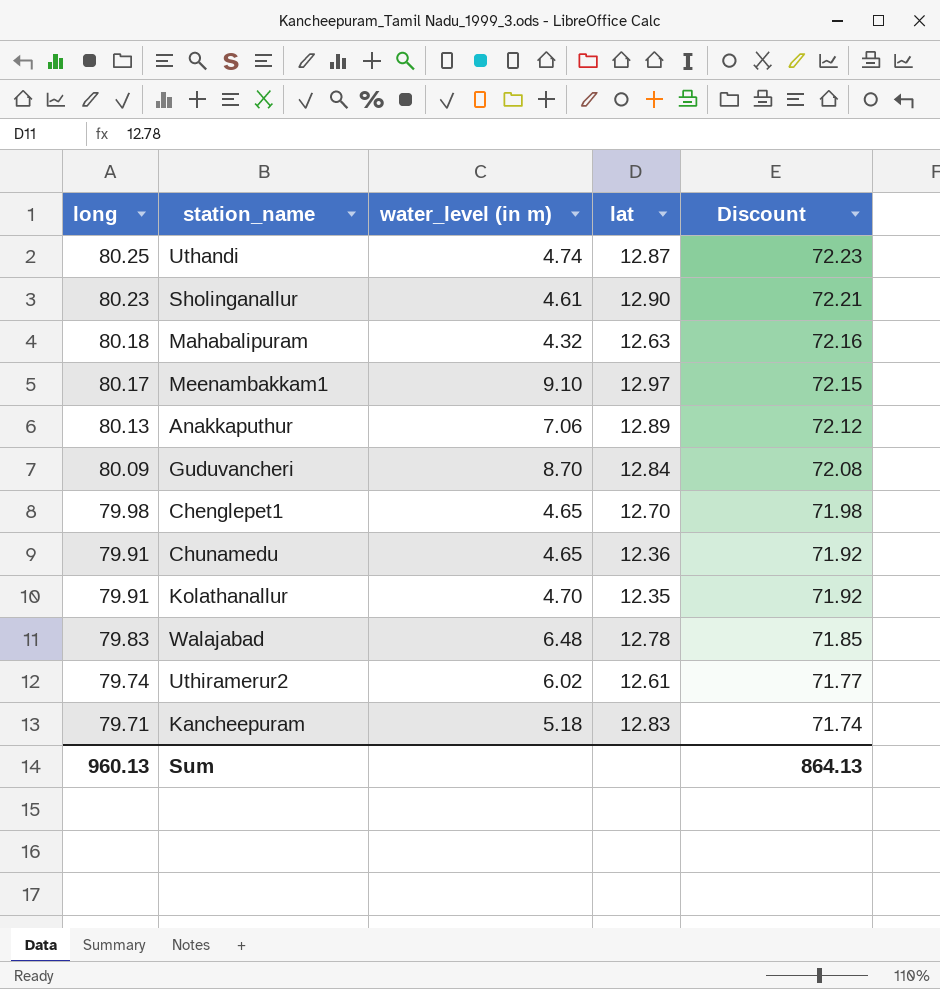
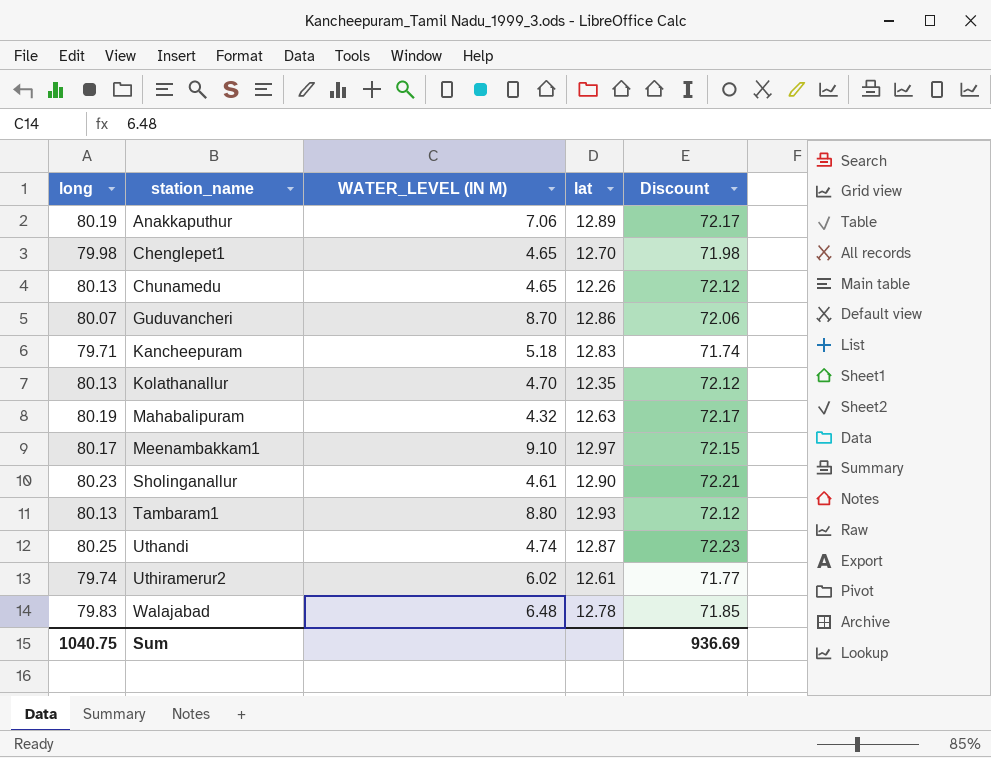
row order: long descending -> station_name ascending
column name: water_level (in m) -> WATER_LEVEL (IN M)
Anakkaputhur | long: 80.13 -> 80.19
Anakkaputhur | Discount: 72.12 -> 72.17
Chunamedu | long: 79.91 -> 80.13
Chunamedu | lat: 12.36 -> 12.26
Chunamedu | Discount: 71.92 -> 72.12
Guduvancheri | long: 80.09 -> 80.07
Guduvancheri | lat: 12.84 -> 12.86
Guduvancheri | Discount: 72.08 -> 72.06
Kolathanallur | long: 79.91 -> 80.13
Kolathanallur | Discount: 71.92 -> 72.12
Mahabalipuram | long: 80.18 -> 80.19
Mahabalipuram | Discount: 72.16 -> 72.17
row Tambaram1: none -> 80.13 | 8.80 | 12.93 | 72.12
Sum | long: 960.13 -> 1040.75
Sum | Discount: 864.13 -> 936.69

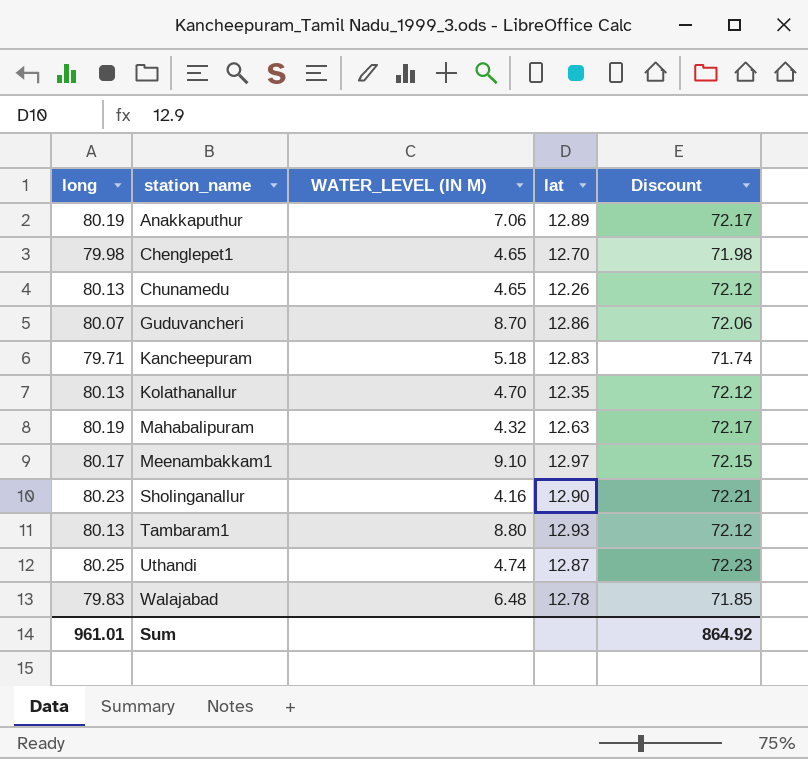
row Uthiramerur2: 79.74 | 6.02 | 12.61 | 71.77 -> none
Sholinganallur | WATER_LEVEL (IN M): 4.61 -> 4.16
Sum | long: 1040.75 -> 961.01
Sum | Discount: 936.69 -> 864.92

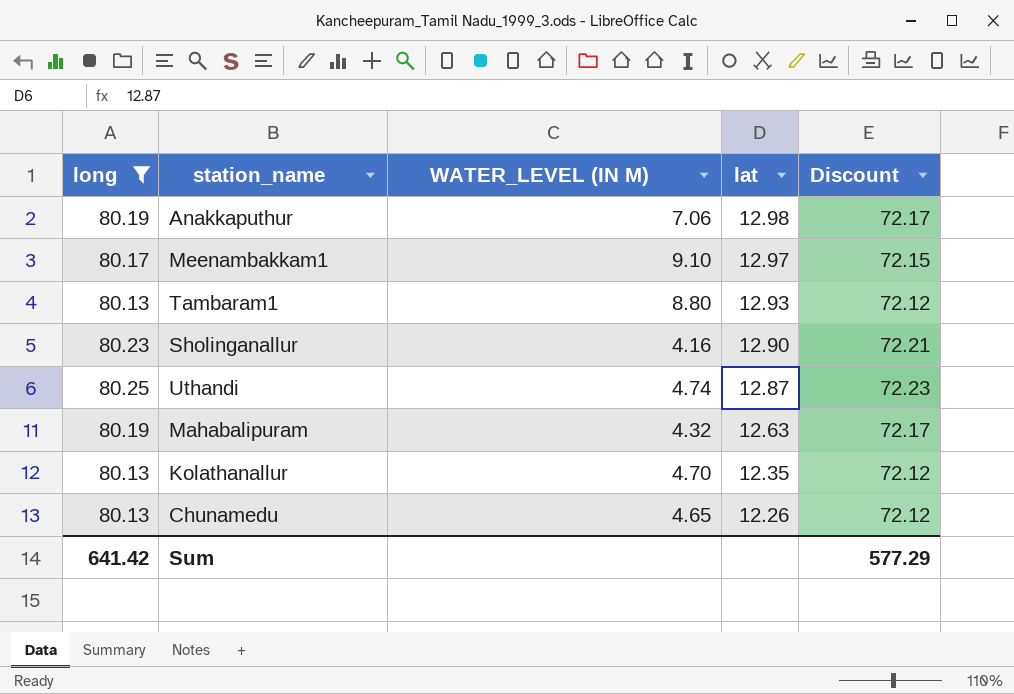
filter: none -> long >= 80.13
row order: station_name ascending -> lat descending
Anakkaputhur | lat: 12.89 -> 12.98
Sum | long: 961.01 -> 641.42
Sum | Discount: 864.92 -> 577.29

